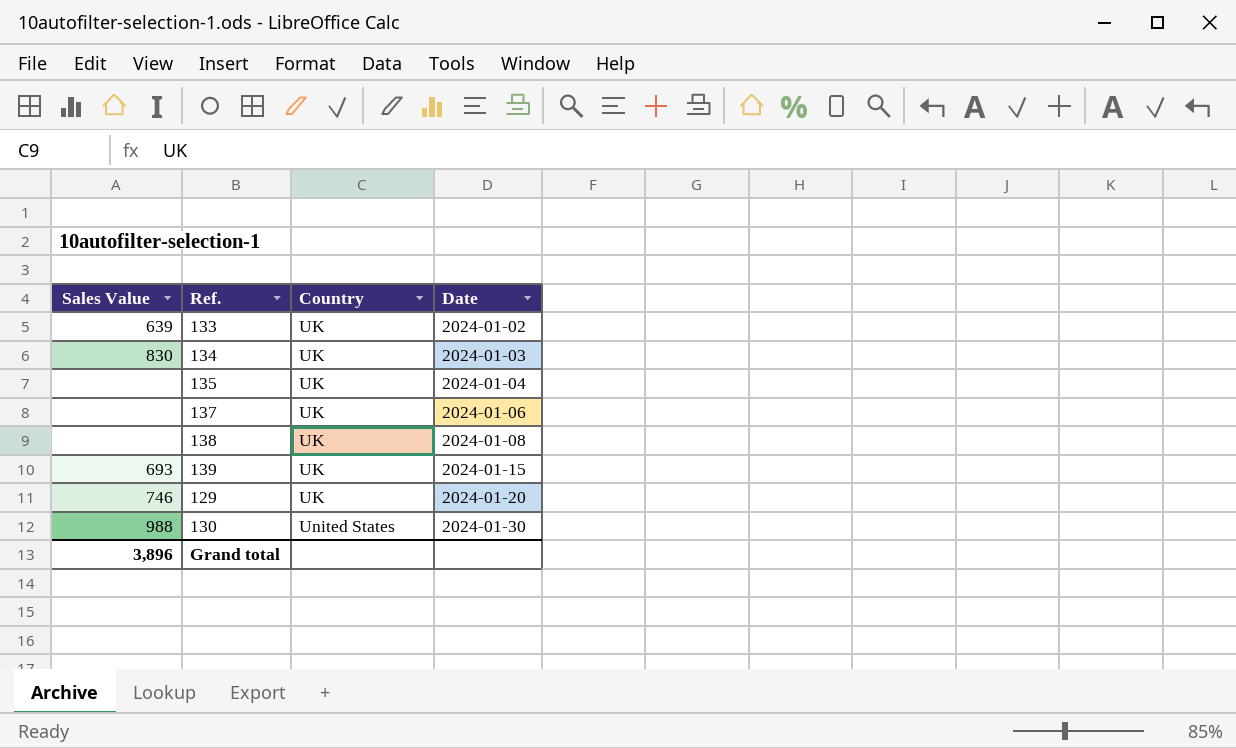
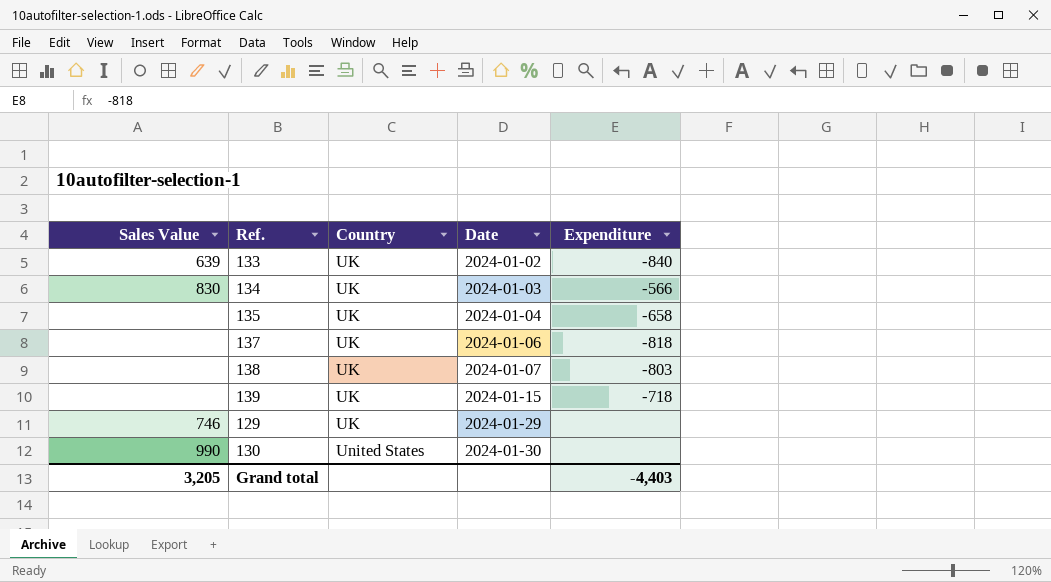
column Expenditure | position: none -> 5
138 | Date: 2024-01-08 -> 2024-01-07
139 | Sales Value: 693 -> none
129 | Date: 2024-01-20 -> 2024-01-29
130 | Sales Value: 988 -> 990
Grand total | Sales Value: 3,896 -> 3,205

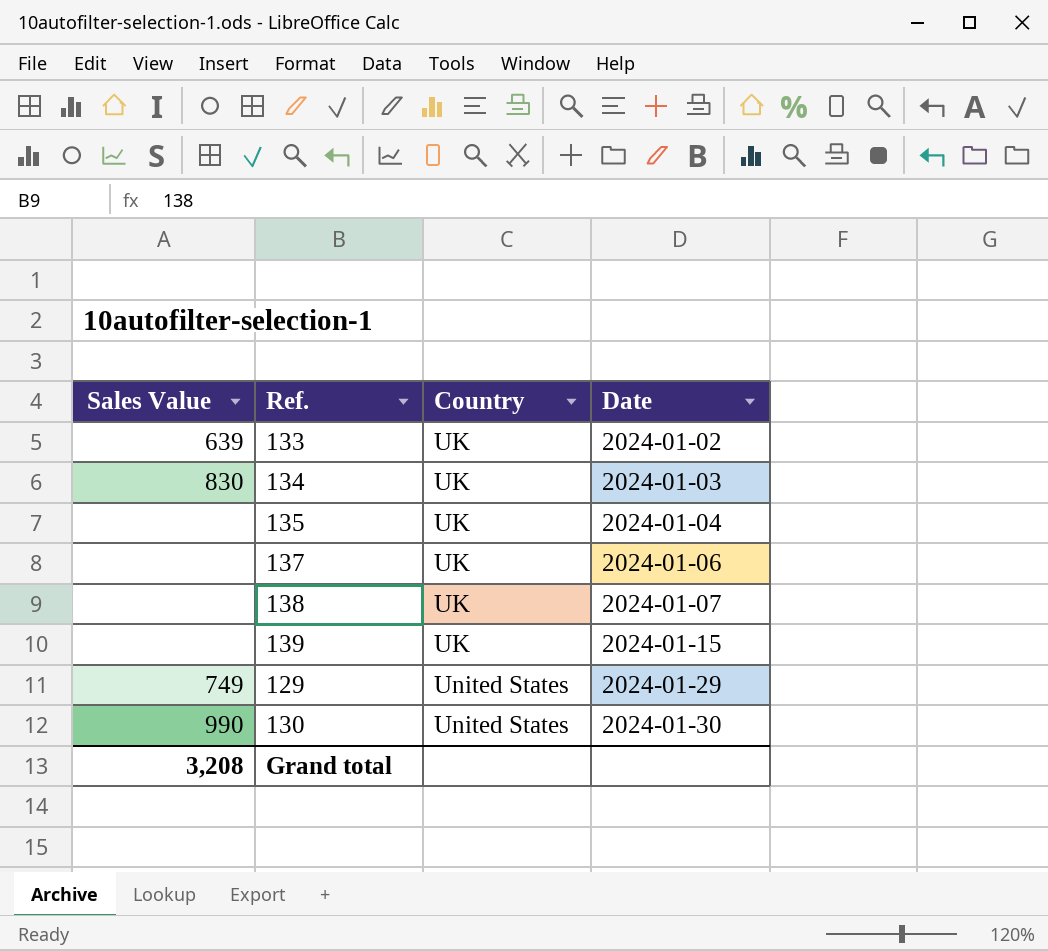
column Expenditure | position: 5 -> none
129 | Sales Value: 746 -> 749
129 | Country: UK -> United States
Grand total | Sales Value: 3,205 -> 3,208

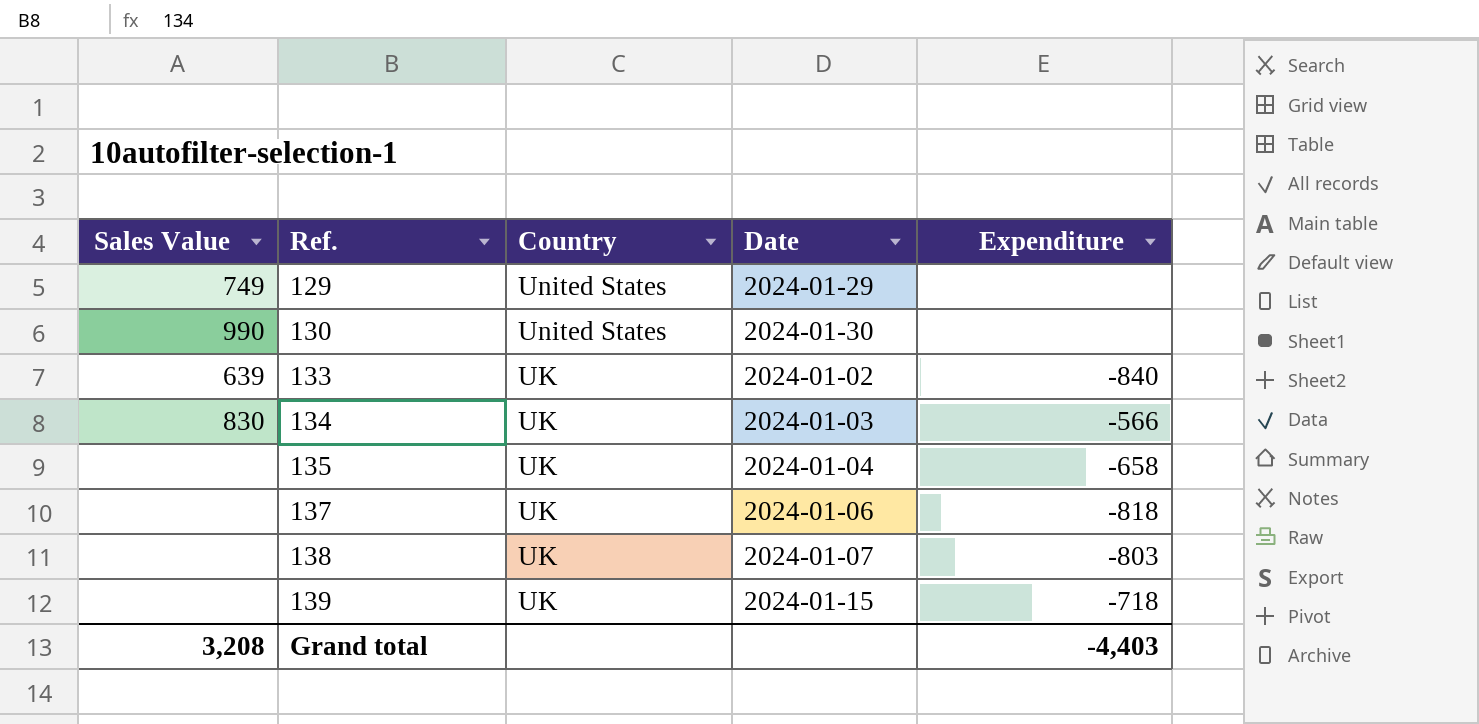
row order: Country ascending -> Ref. ascending
column Expenditure | position: none -> 5

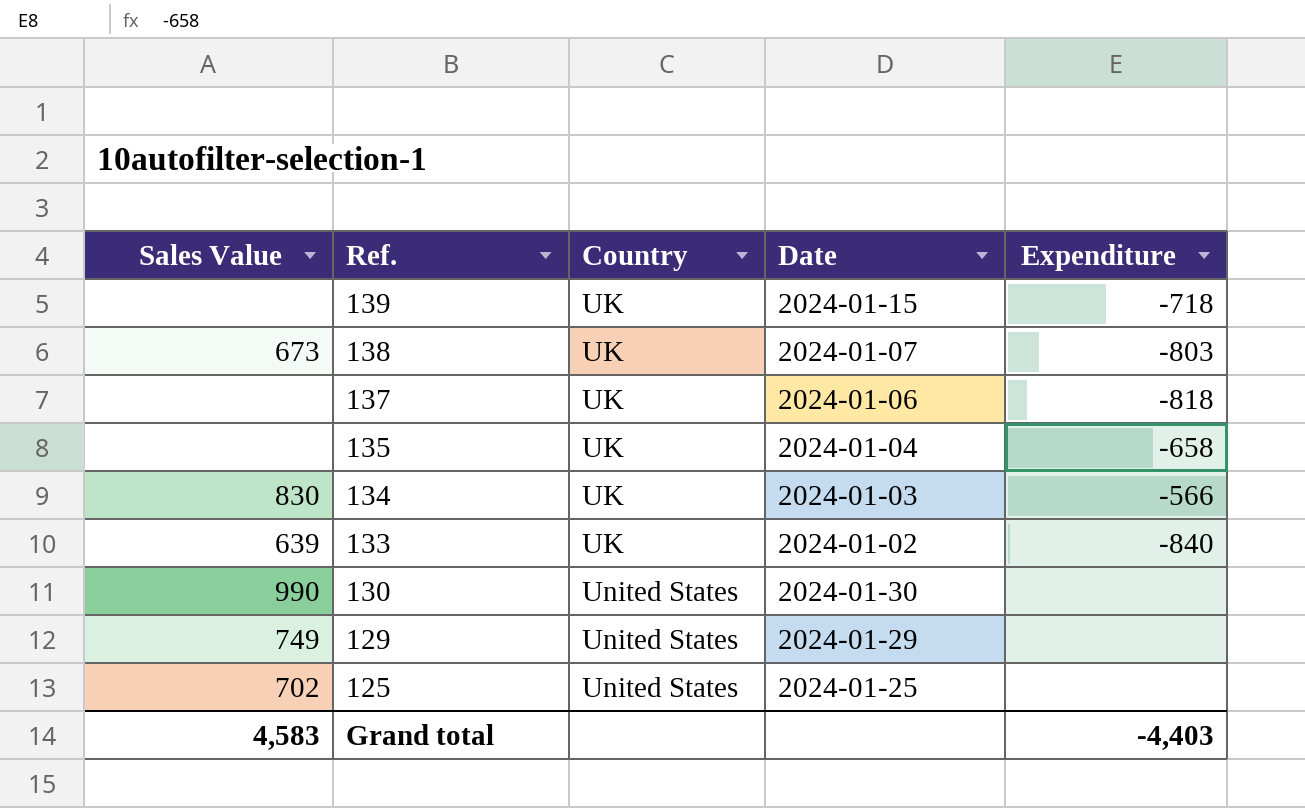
row order: Ref. ascending -> Ref. descending
138 | Sales Value: none -> 673
row 125: none -> 702 | United States | 2024-01-25 | none
Grand total | Sales Value: 3,208 -> 4,583

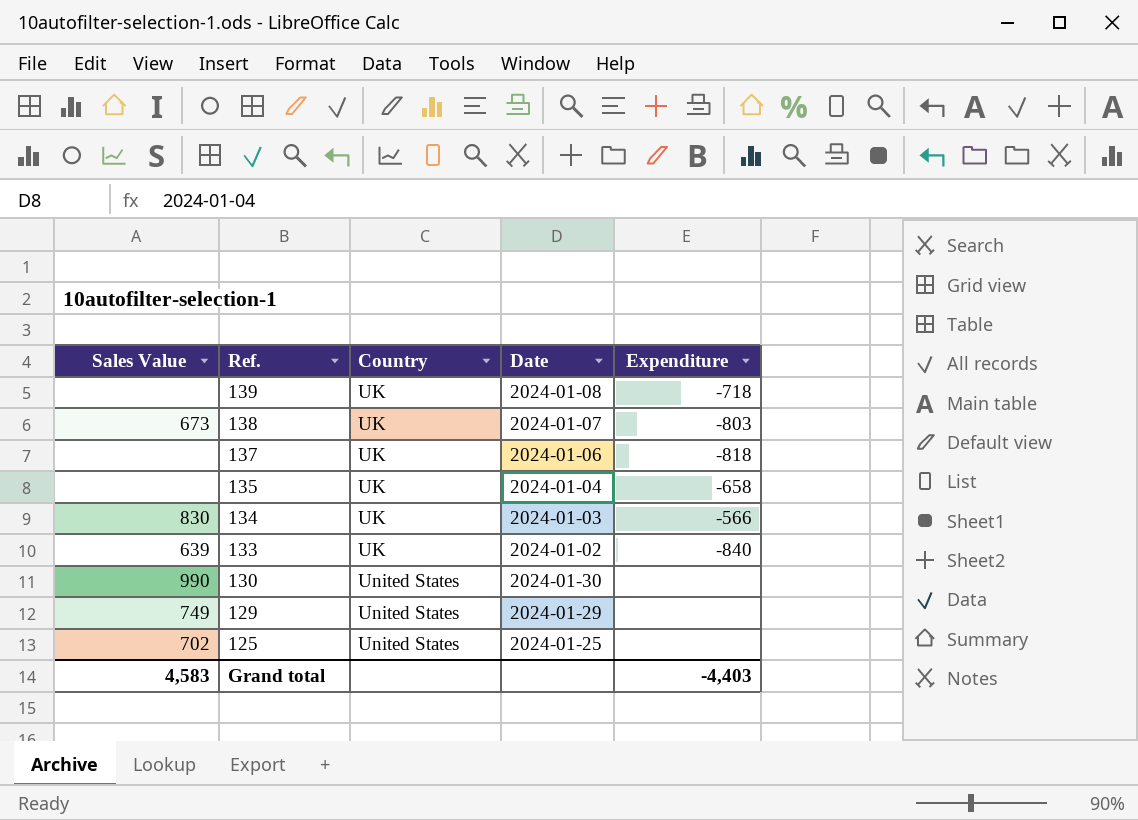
139 | Date: 2024-01-15 -> 2024-01-08

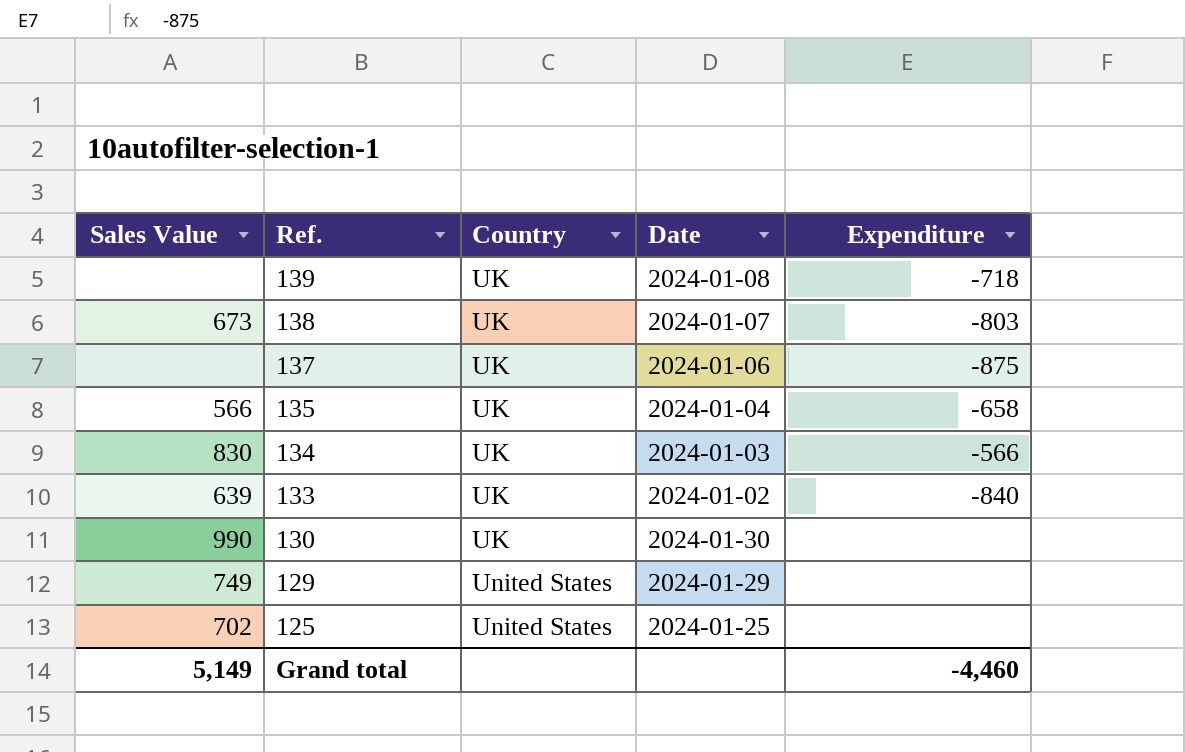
137 | Expenditure: -818 -> -875
135 | Sales Value: none -> 566
130 | Country: United States -> UK
Grand total | Sales Value: 4,583 -> 5,149
Grand total | Expenditure: -4,403 -> -4,460

